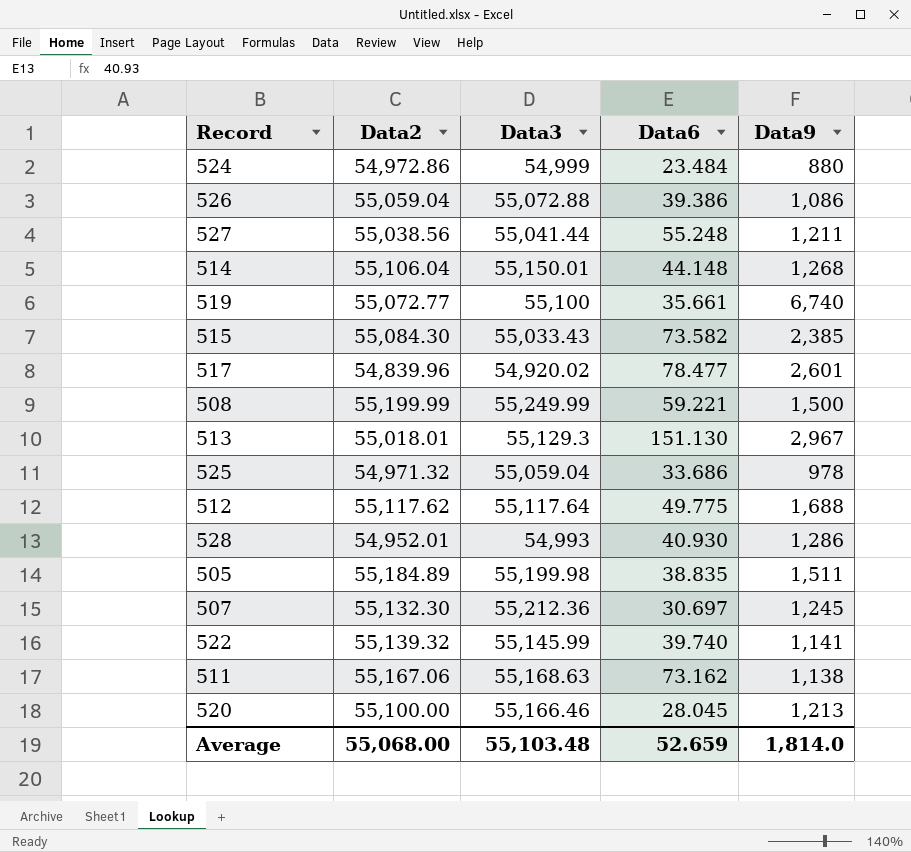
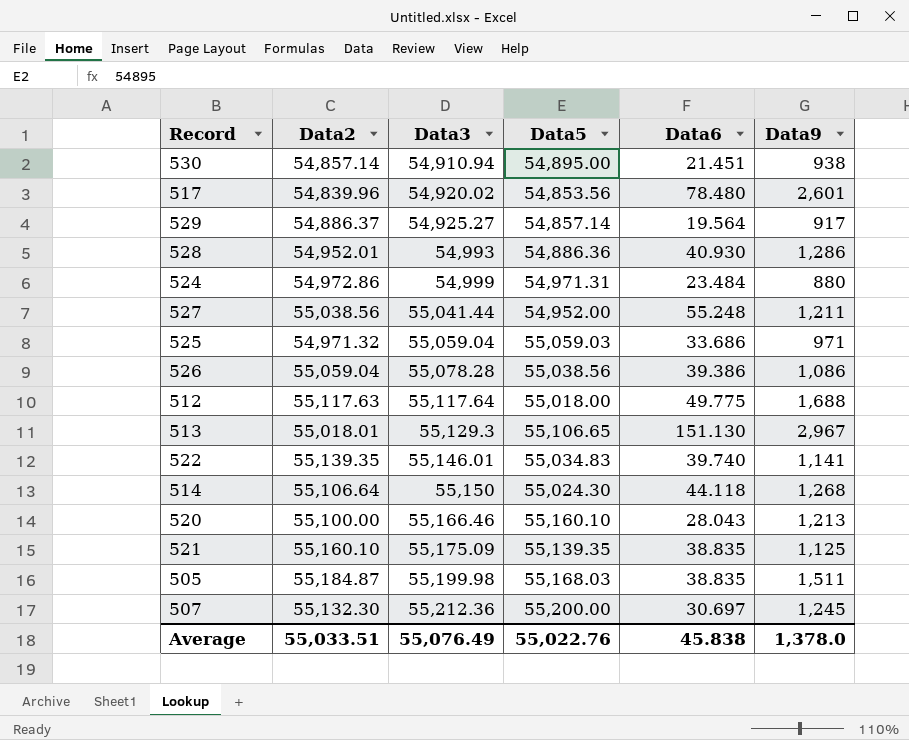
row order: none -> Data3 ascending
column Data5 | position: none -> 4
row 519: 55,072.77 | 55,100 | 35.661 | 6,740 -> none
row 515: 55,084.30 | 55,033.43 | 73.582 | 2,385 -> none
row 508: 55,199.99 | 55,249.99 | 59.221 | 1,500 -> none
row 511: 55,167.06 | 55,168.63 | 73.162 | 1,138 -> none
row 530: none -> 54,857.14 | 54,910.94 | 54,895.00 | 21.451 | 938
517 | Data6: 78.477 -> 78.480
row 529: none -> 54,886.37 | 54,925.27 | 54,857.14 | 19.564 | 917
525 | Data9: 978 -> 971
526 | Data3: 55,072.88 -> 55,078.28
512 | Data2: 55,117.62 -> 55,117.63
522 | Data2: 55,139.32 -> 55,139.35
522 | Data3: 55,145.99 -> 55,146.01
514 | Data2: 55,106.04 -> 55,106.64
514 | Data3: 55,150.01 -> 55,150
514 | Data6: 44.148 -> 44.118
520 | Data6: 28.045 -> 28.043
row 521: none -> 55,160.10 | 55,175.09 | 55,139.35 | 38.835 | 1,125
505 | Data2: 55,184.89 -> 55,184.87
Average | Data2: 55,068.00 -> 55,033.51
Average | Data3: 55,103.48 -> 55,076.49
Average | Data6: 52.659 -> 45.838
Average | Data9: 1,814.0 -> 1,378.0

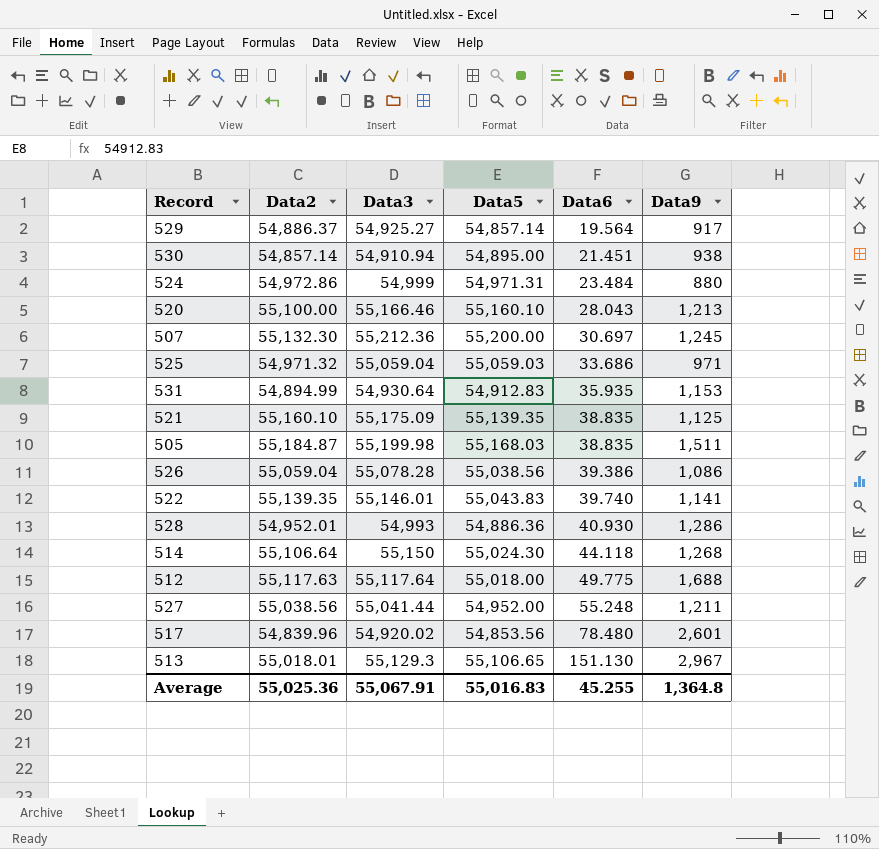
row order: Data3 ascending -> Data6 ascending
row 531: none -> 54,894.99 | 54,930.64 | 54,912.83 | 35.935 | 1,153
522 | Data5: 55,034.83 -> 55,043.83
Average | Data2: 55,033.51 -> 55,025.36
Average | Data3: 55,076.49 -> 55,067.91
Average | Data5: 55,022.76 -> 55,016.83
Average | Data6: 45.838 -> 45.255
Average | Data9: 1,378.0 -> 1,364.8

